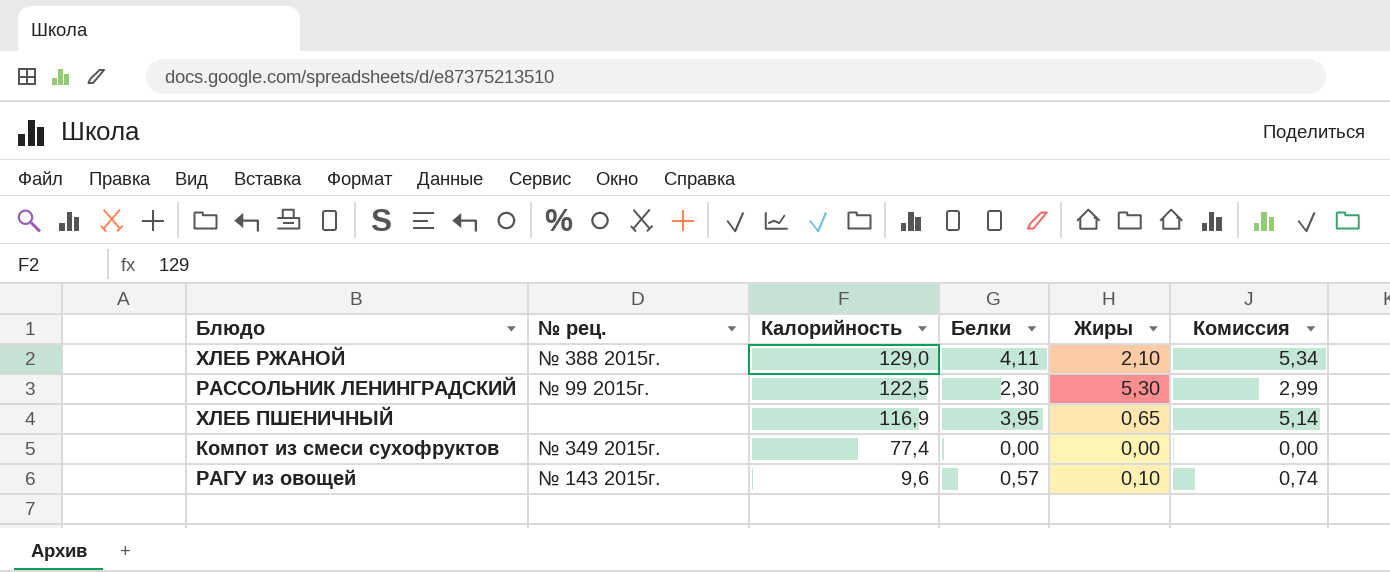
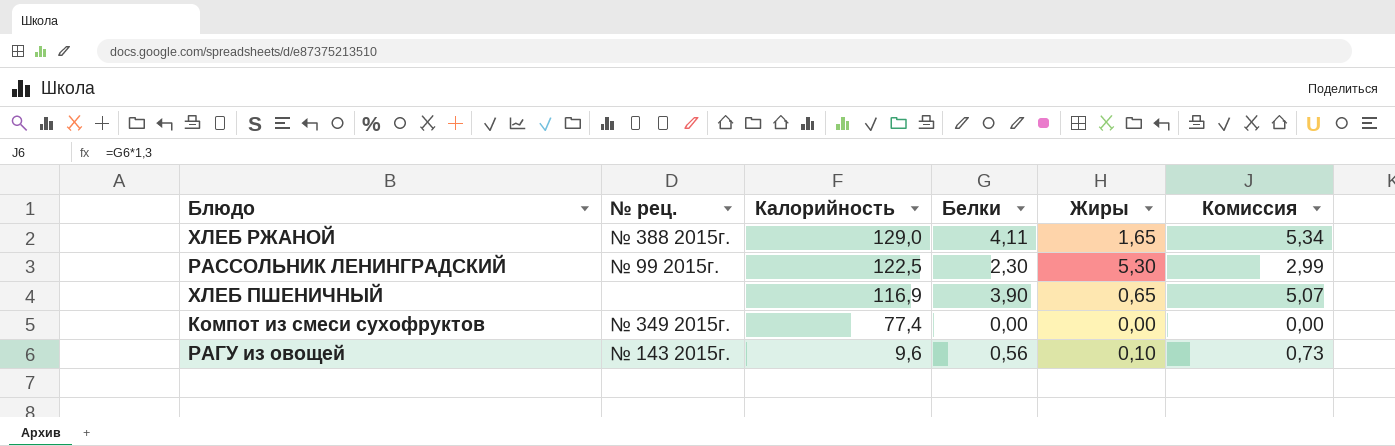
ХЛЕБ РЖАНОЙ | Жиры: 2,10 -> 1,65
ХЛЕБ ПШЕНИЧНЫЙ | Белки: 3,95 -> 3,90
ХЛЕБ ПШЕНИЧНЫЙ | Комиссия: 5,14 -> 5,07
РАГУ из овощей | Белки: 0,57 -> 0,56
РАГУ из овощей | Комиссия: 0,74 -> 0,73

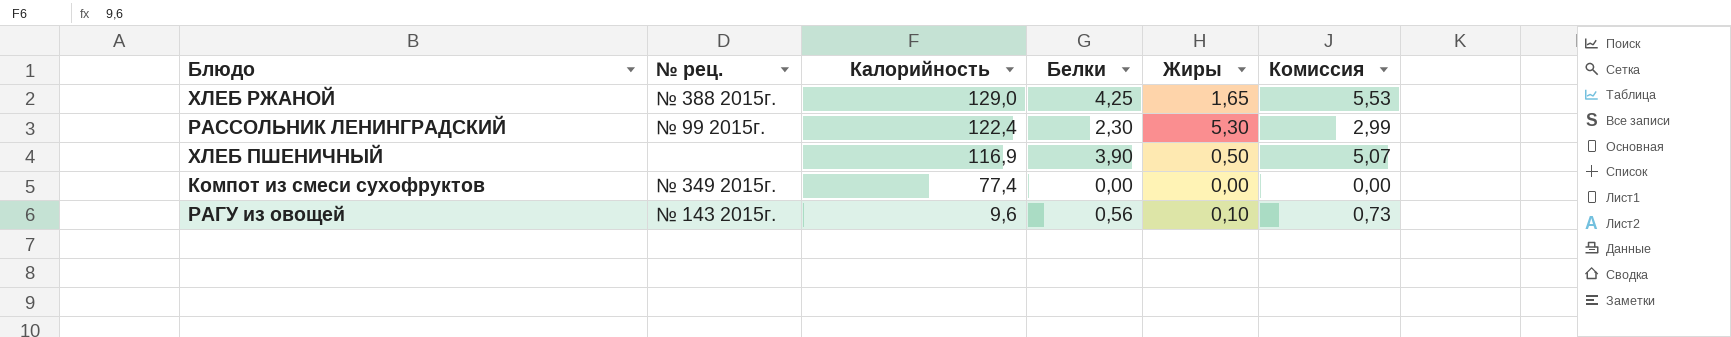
ХЛЕБ РЖАНОЙ | Белки: 4,11 -> 4,25
ХЛЕБ РЖАНОЙ | Комиссия: 5,34 -> 5,53
РАССОЛЬНИК ЛЕНИНГРАДСКИЙ | Калорийность: 122,5 -> 122,4
ХЛЕБ ПШЕНИЧНЫЙ | Жиры: 0,65 -> 0,50

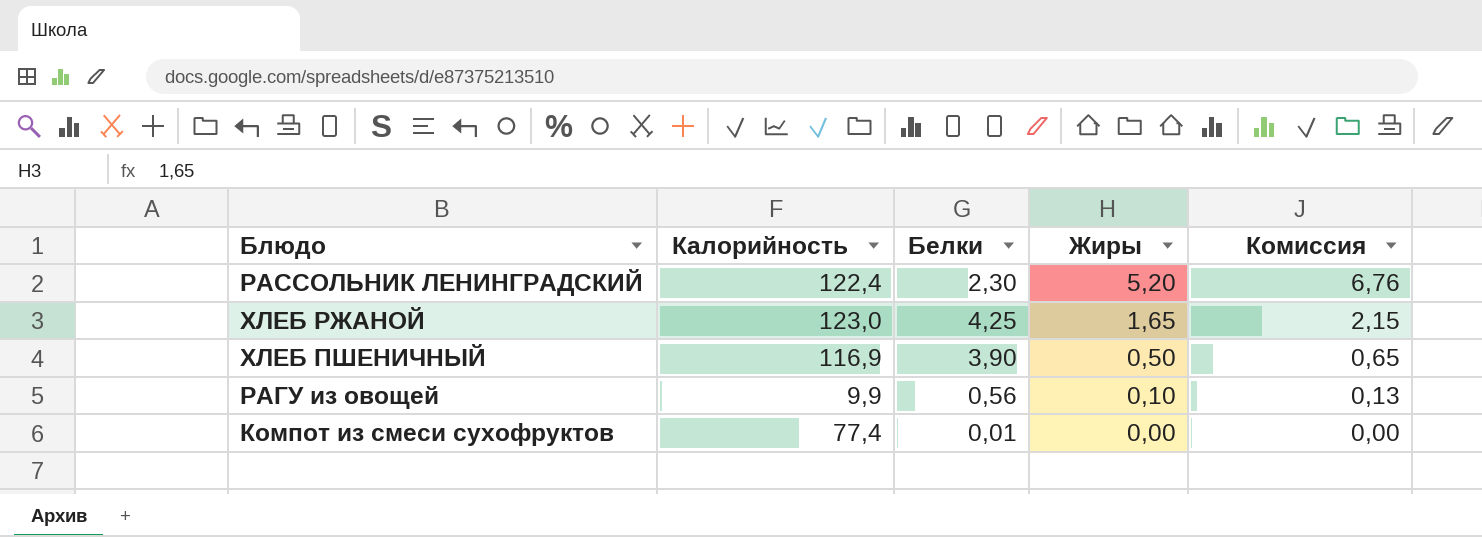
row order: Калорийность descending -> Жиры descending
column № рец. | position: 2 -> none
column Комиссия | formula: [Белки] * 1,3 -> [Жиры] * 1,3
РАССОЛЬНИК ЛЕНИНГРАДСКИЙ | Жиры: 5,30 -> 5,20
ХЛЕБ РЖАНОЙ | Калорийность: 129,0 -> 123,0
РАГУ из овощей | Калорийность: 9,6 -> 9,9
Компот из смеси сухофруктов | Белки: 0,00 -> 0,01

